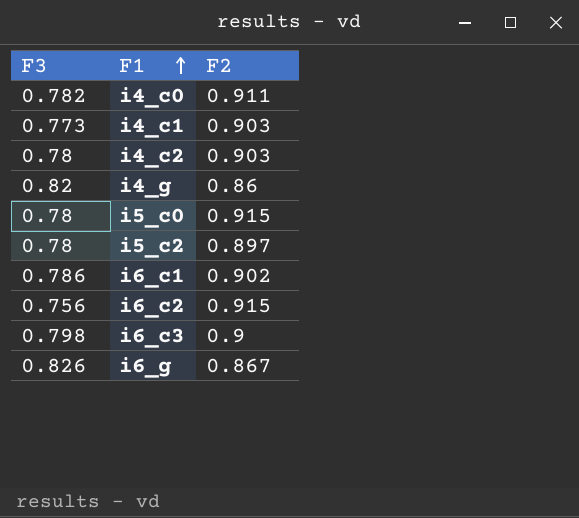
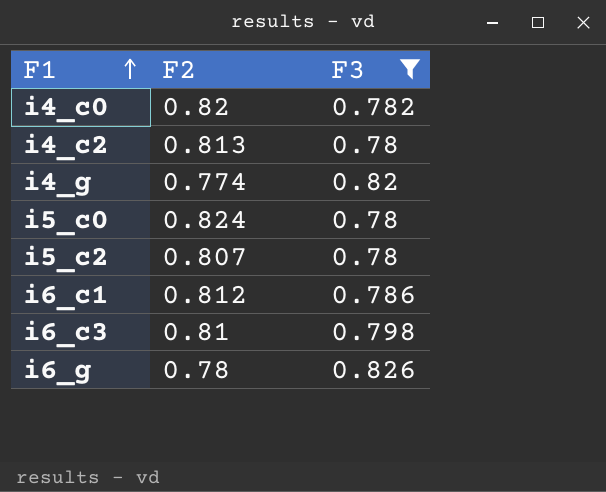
filter: none -> F3 >= 0.78
column F3 | position: 1 -> 3
i4_c0 | F2: 0.911 -> 0.82
i4_c2 | F2: 0.903 -> 0.813
i4_g | F2: 0.86 -> 0.774
i5_c0 | F2: 0.915 -> 0.824
i5_c2 | F2: 0.897 -> 0.807
i6_c1 | F2: 0.902 -> 0.812
i6_c3 | F2: 0.9 -> 0.81
i6_g | F2: 0.867 -> 0.78

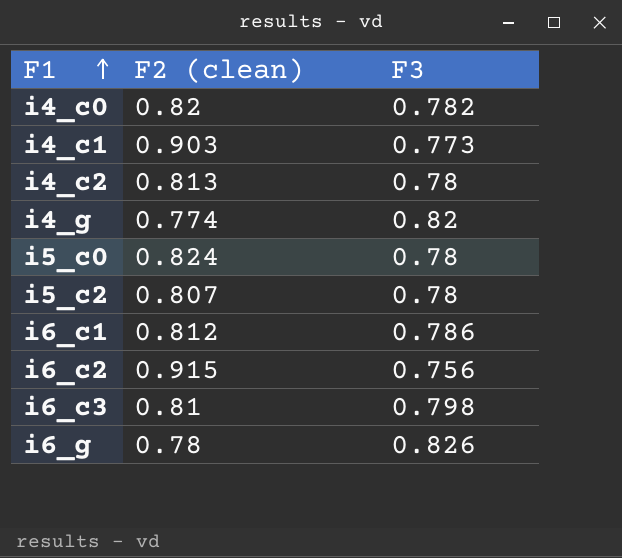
filter: F3 >= 0.78 -> none
column name: F2 -> F2 (clean)

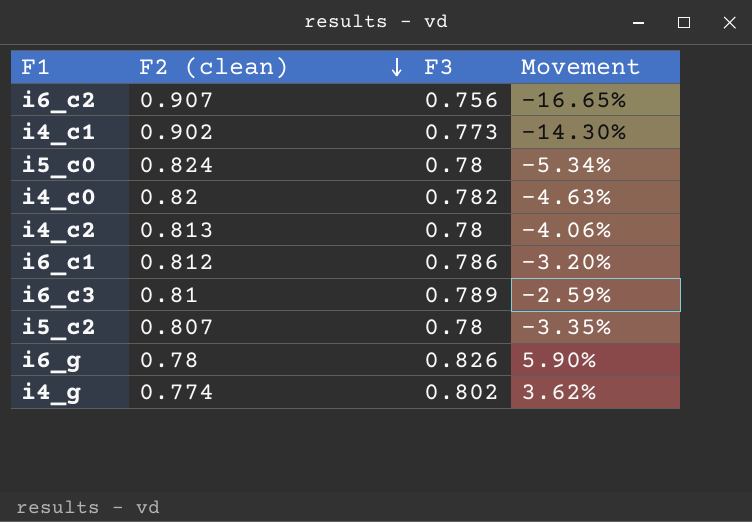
row order: F1 ascending -> F2 (clean) descending
column Movement | formula: none -> ([F3] - [F2 (clean)]) / [F2 (clean)]
i6_c2 | F2 (clean): 0.915 -> 0.907
i4_c1 | F2 (clean): 0.903 -> 0.902
i6_c3 | F3: 0.798 -> 0.789
i4_g | F3: 0.82 -> 0.802

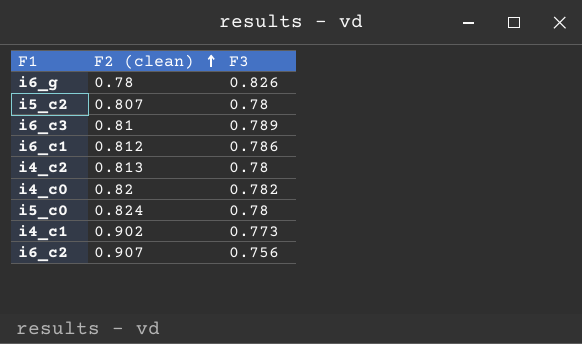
row order: F2 (clean) descending -> F2 (clean) ascending
column Movement | formula: ([F3] - [F2 (clean)]) / [F2 (clean)] -> none
row i4_g: 0.774 | 0.802 | 3.62% -> none

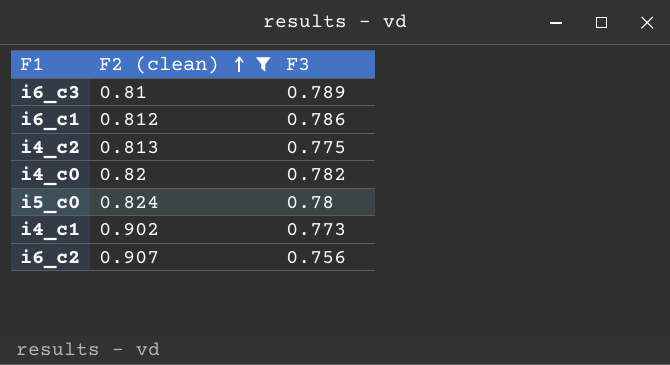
filter: none -> F2 (clean) >= 0.81
i4_c2 | F3: 0.78 -> 0.775

